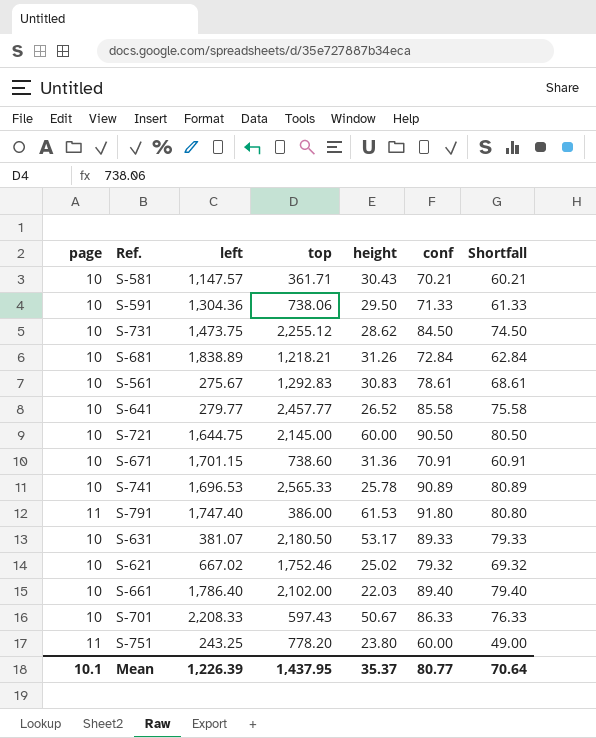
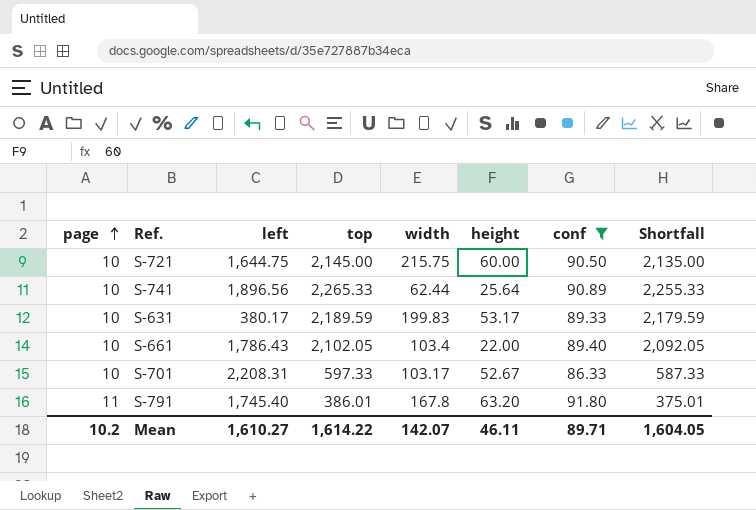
filter: none -> conf >= 86.33
row order: none -> page ascending
column width | position: none -> 5
column Shortfall | formula: [conf] - [page] -> [top] - [page]
S-741 | left: 1,696.53 -> 1,896.56
S-741 | top: 2,565.33 -> 2,265.33
S-741 | height: 25.78 -> 25.64
S-631 | left: 381.07 -> 380.17
S-631 | top: 2,180.50 -> 2,189.59
S-661 | left: 1,786.40 -> 1,786.43
S-661 | top: 2,102.00 -> 2,102.05
S-661 | height: 22.03 -> 22.00
S-701 | left: 2,208.33 -> 2,208.31
S-701 | top: 597.43 -> 597.33
S-701 | height: 50.67 -> 52.67
S-791 | left: 1,747.40 -> 1,745.40
S-791 | top: 386.00 -> 386.01
S-791 | height: 61.53 -> 63.20
Mean | page: 10.1 -> 10.2
Mean | left: 1,226.39 -> 1,610.27
Mean | top: 1,437.95 -> 1,614.22
Mean | height: 35.37 -> 46.11
Mean | conf: 80.77 -> 89.71
Mean | Shortfall: 70.64 -> 1,604.05

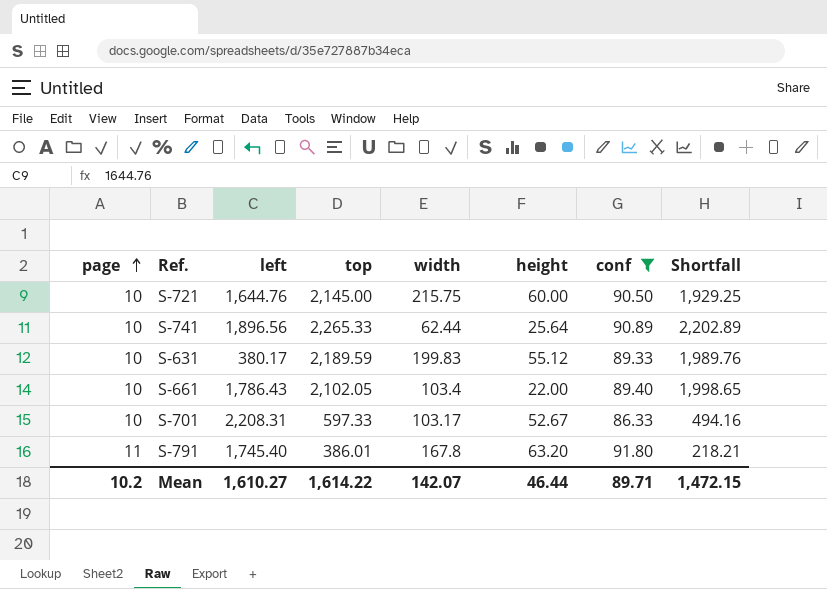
column Shortfall | formula: [top] - [page] -> [top] - [width]
S-721 | left: 1,644.75 -> 1,644.76
S-631 | height: 53.17 -> 55.12
Mean | height: 46.11 -> 46.44
Mean | Shortfall: 1,604.05 -> 1,472.15

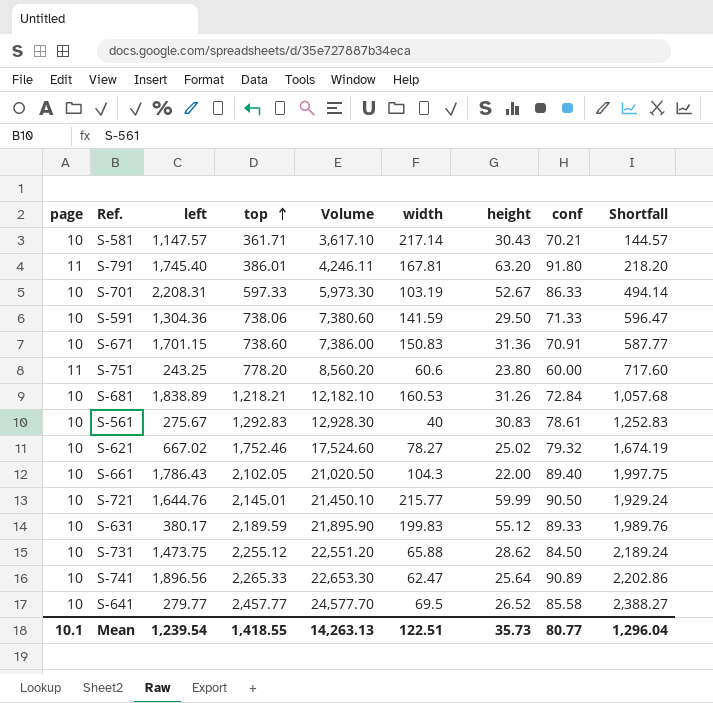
filter: conf >= 86.33 -> none
row order: page ascending -> top ascending
column Volume | formula: none -> [page] * [top]
S-791 | width: 167.8 -> 167.81
S-791 | Shortfall: 218.21 -> 218.20
S-701 | width: 103.17 -> 103.19
S-701 | Shortfall: 494.16 -> 494.14
S-661 | width: 103.4 -> 104.3
S-661 | Shortfall: 1,998.65 -> 1,997.75
S-721 | top: 2,145.00 -> 2,145.01
S-721 | width: 215.75 -> 215.77
S-721 | height: 60.00 -> 59.99
S-721 | Shortfall: 1,929.25 -> 1,929.24
S-741 | width: 62.44 -> 62.47
S-741 | Shortfall: 2,202.89 -> 2,202.86
Mean | page: 10.2 -> 10.1
Mean | left: 1,610.27 -> 1,239.54
Mean | top: 1,614.22 -> 1,418.55
Mean | width: 142.07 -> 122.51
Mean | height: 46.44 -> 35.73
Mean | conf: 89.71 -> 80.77
Mean | Shortfall: 1,472.15 -> 1,296.04

